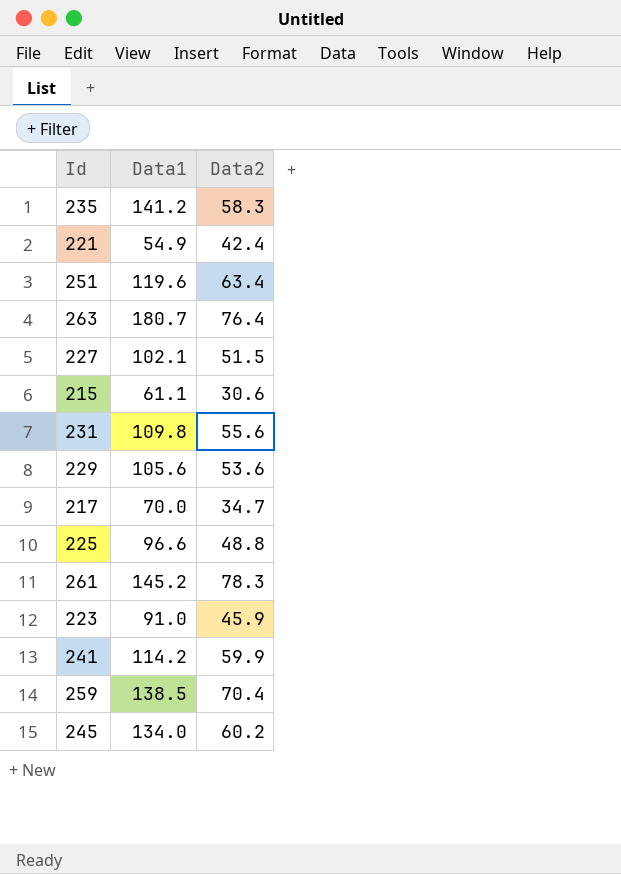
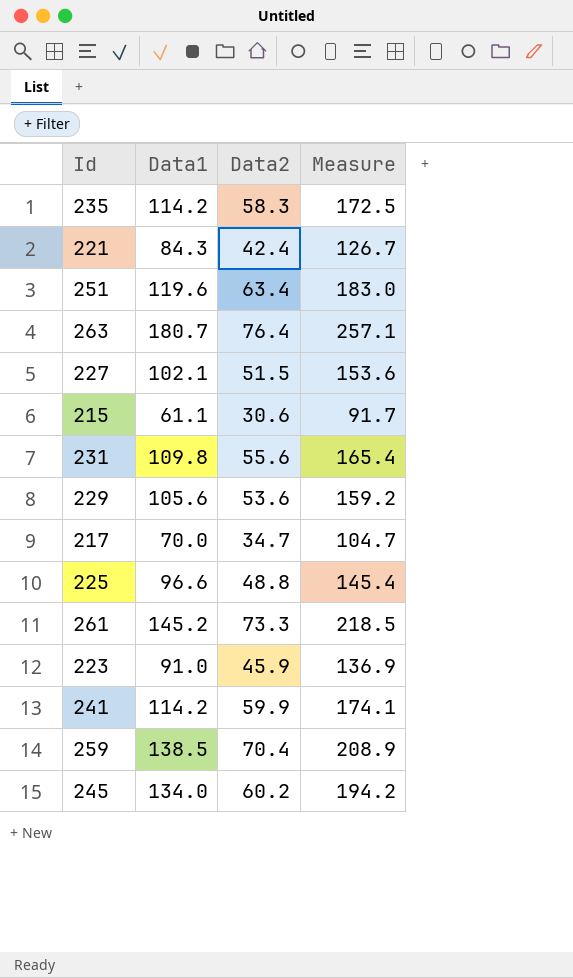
column Measure | formula: none -> [Data1] + [Data2]
235 | Data1: 141.2 -> 114.2
221 | Data1: 54.9 -> 84.3
261 | Data2: 78.3 -> 73.3

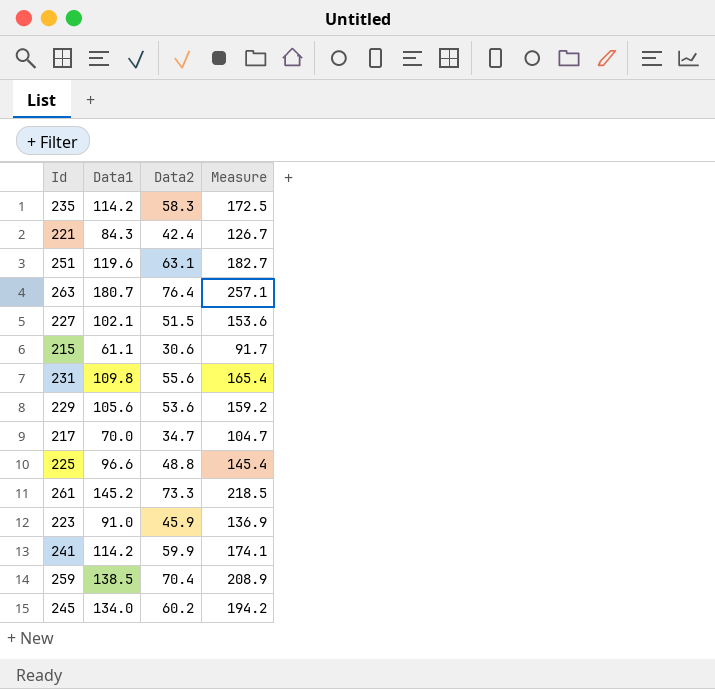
251 | Data2: 63.4 -> 63.1
251 | Measure: 183.0 -> 182.7

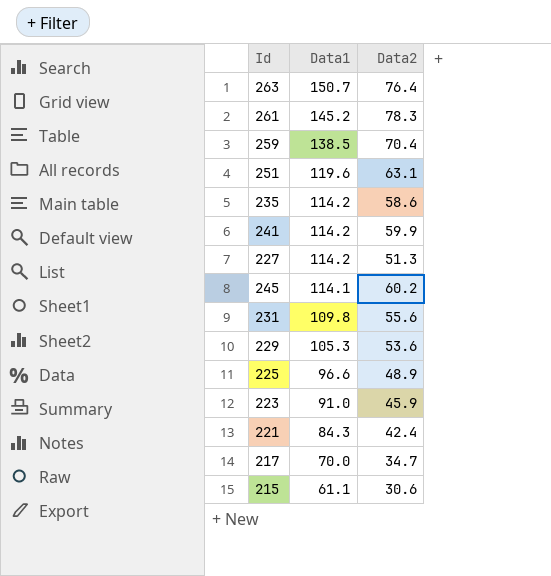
row order: none -> Data1 descending
column Measure | formula: [Data1] + [Data2] -> none
263 | Data1: 180.7 -> 150.7
261 | Data2: 73.3 -> 78.3
235 | Data2: 58.3 -> 58.6
227 | Data1: 102.1 -> 114.2
227 | Data2: 51.5 -> 51.3
245 | Data1: 134.0 -> 114.1
229 | Data1: 105.6 -> 105.3
225 | Data2: 48.8 -> 48.9

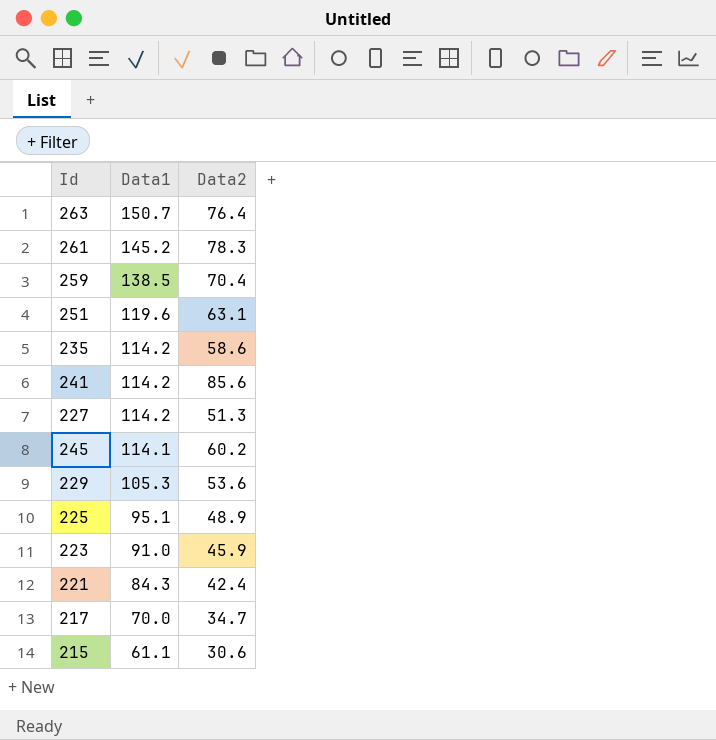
row 231: 109.8 | 55.6 -> none
241 | Data2: 59.9 -> 85.6
225 | Data1: 96.6 -> 95.1

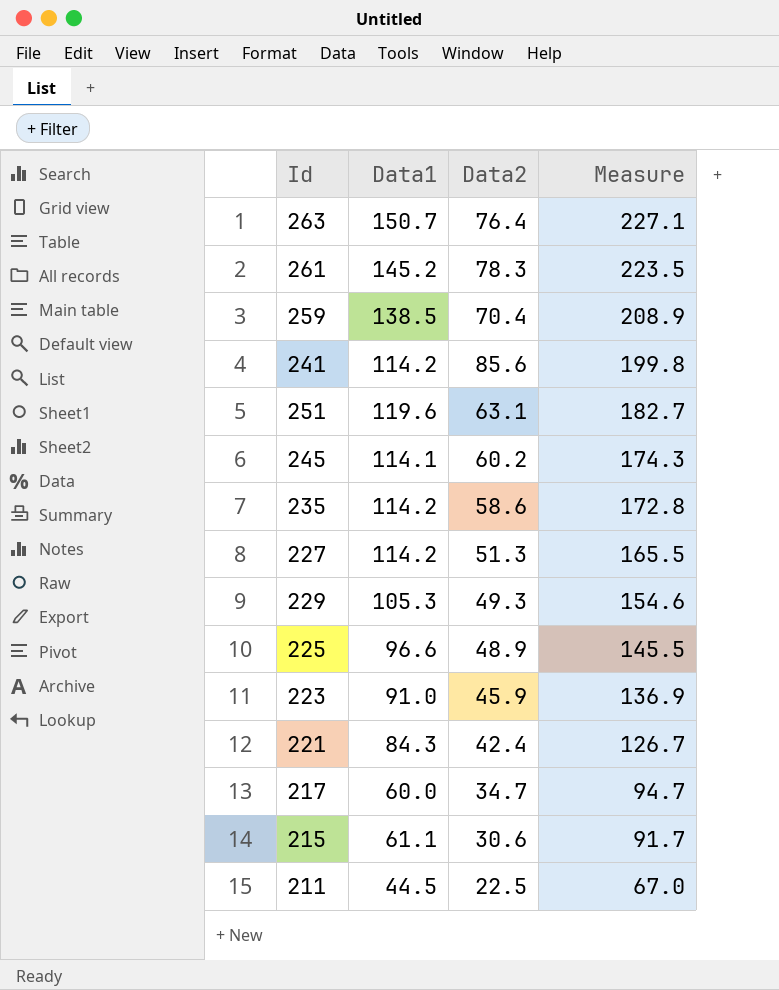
row order: Data1 descending -> Measure descending
column Measure | formula: none -> [Data1] + [Data2]
229 | Data2: 53.6 -> 49.3
225 | Data1: 95.1 -> 96.6
217 | Data1: 70.0 -> 60.0
row 211: none -> 44.5 | 22.5 | 67.0

